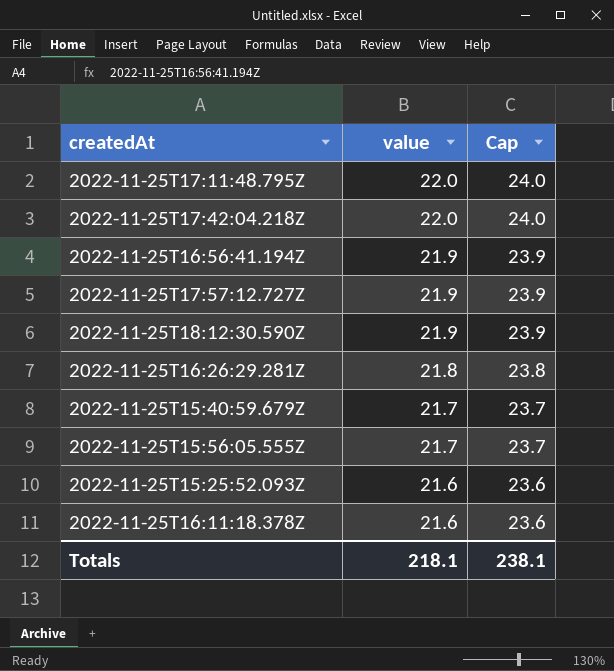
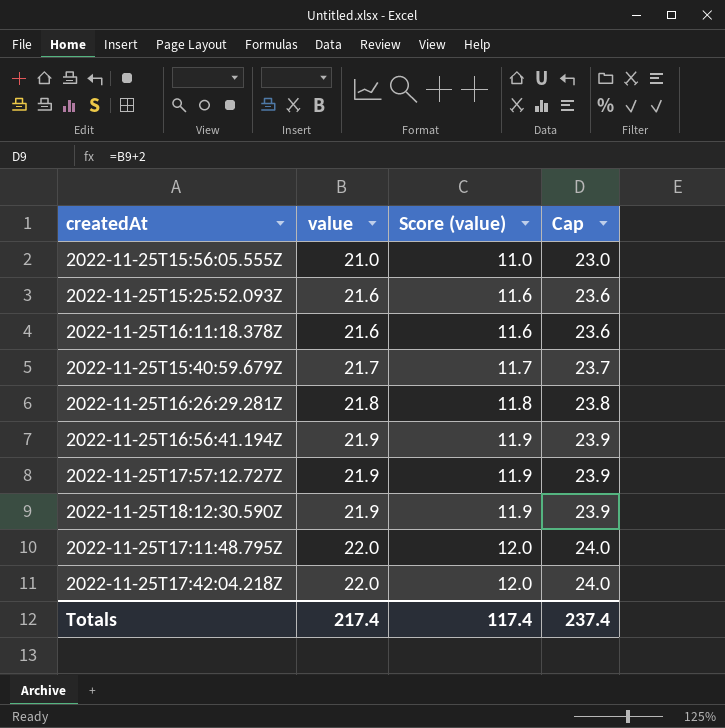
row order: value descending -> value ascending
column Score (value) | formula: none -> [value] - 10
2022-11-25T15:56:05.555Z | value: 21.7 -> 21.0
2022-11-25T15:56:05.555Z | Cap: 23.7 -> 23.0
Totals | value: 218.1 -> 217.4
Totals | Cap: 238.1 -> 237.4

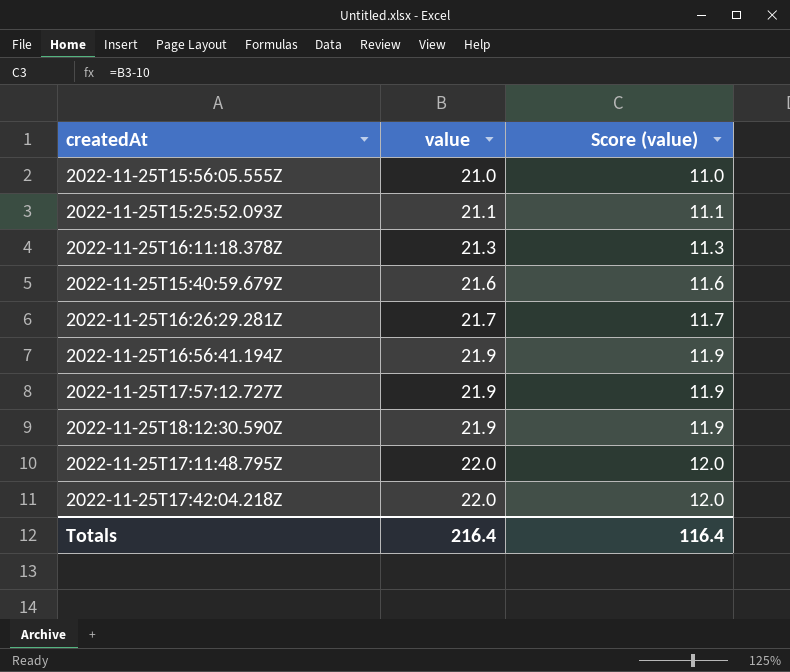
column Cap | formula: [value] + 2 -> none
2022-11-25T15:25:52.093Z | value: 21.6 -> 21.1
2022-11-25T15:25:52.093Z | Score (value): 11.6 -> 11.1
2022-11-25T16:11:18.378Z | value: 21.6 -> 21.3
2022-11-25T16:11:18.378Z | Score (value): 11.6 -> 11.3
2022-11-25T15:40:59.679Z | value: 21.7 -> 21.6
2022-11-25T15:40:59.679Z | Score (value): 11.7 -> 11.6
2022-11-25T16:26:29.281Z | value: 21.8 -> 21.7
2022-11-25T16:26:29.281Z | Score (value): 11.8 -> 11.7
Totals | value: 217.4 -> 216.4
Totals | Score (value): 117.4 -> 116.4

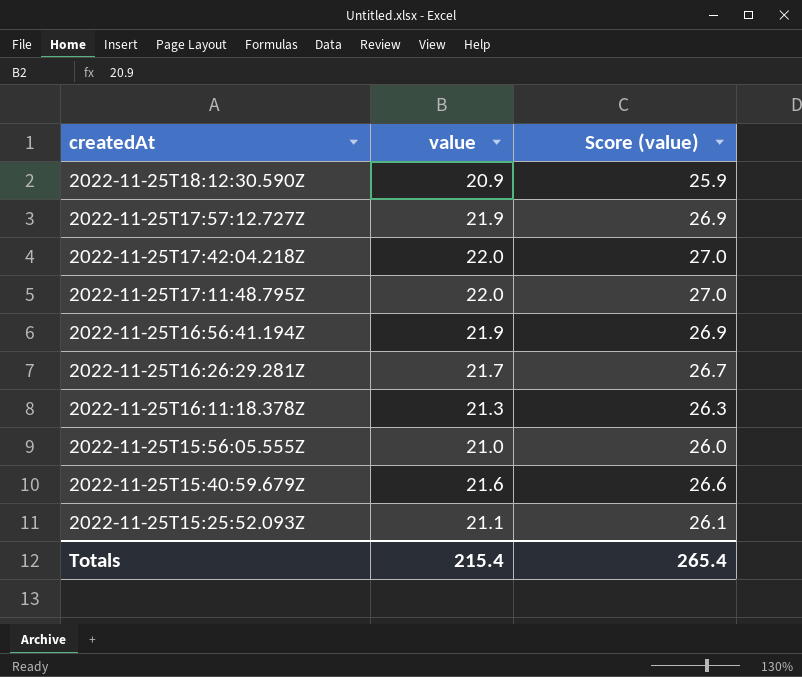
row order: value ascending -> createdAt descending
column Score (value) | formula: [value] - 10 -> [value] + 5
2022-11-25T18:12:30.590Z | value: 21.9 -> 20.9
Totals | value: 216.4 -> 215.4
Totals | Score (value): 116.4 -> 265.4

